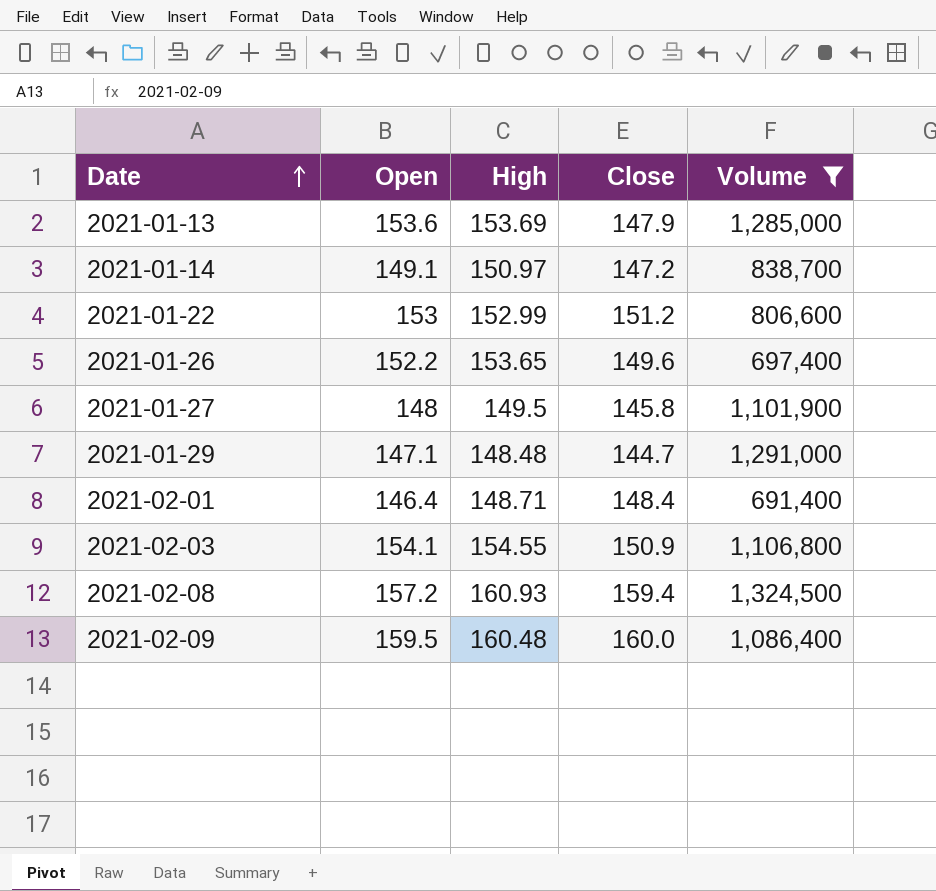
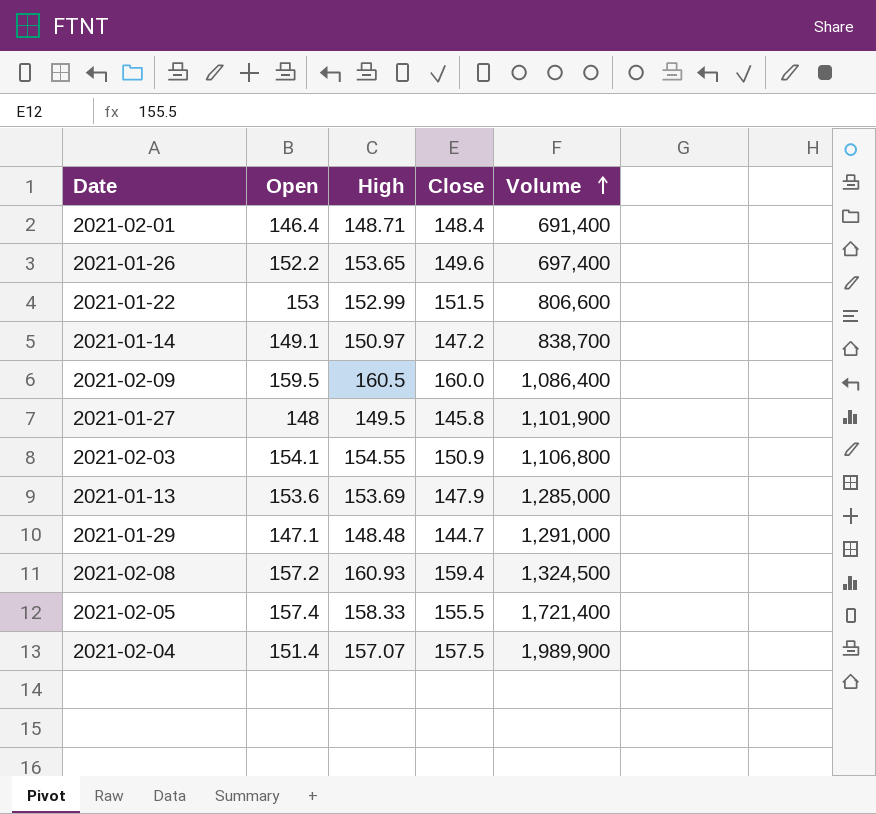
filter: Volume <= 1,324,500 -> none
row order: Date ascending -> Volume ascending
2021-01-22 | Close: 151.2 -> 151.5
2021-02-09 | High: 160.48 -> 160.5

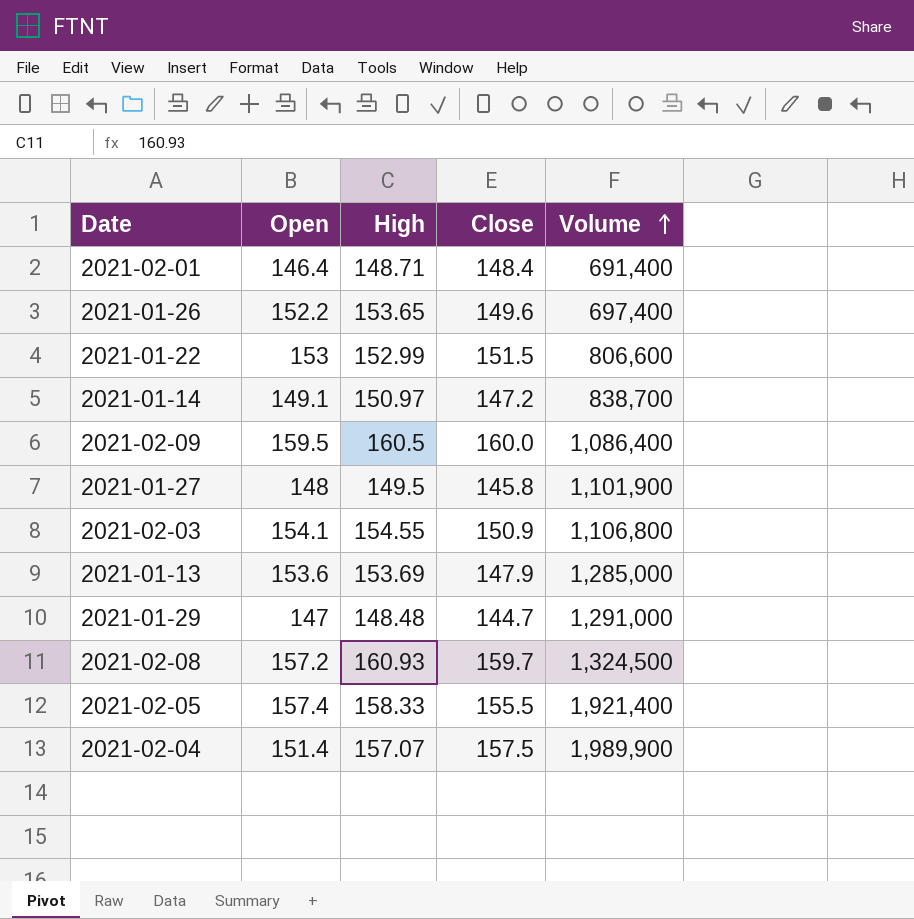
2021-01-29 | Open: 147.1 -> 147
2021-02-08 | Close: 159.4 -> 159.7
2021-02-05 | Volume: 1,721,400 -> 1,921,400

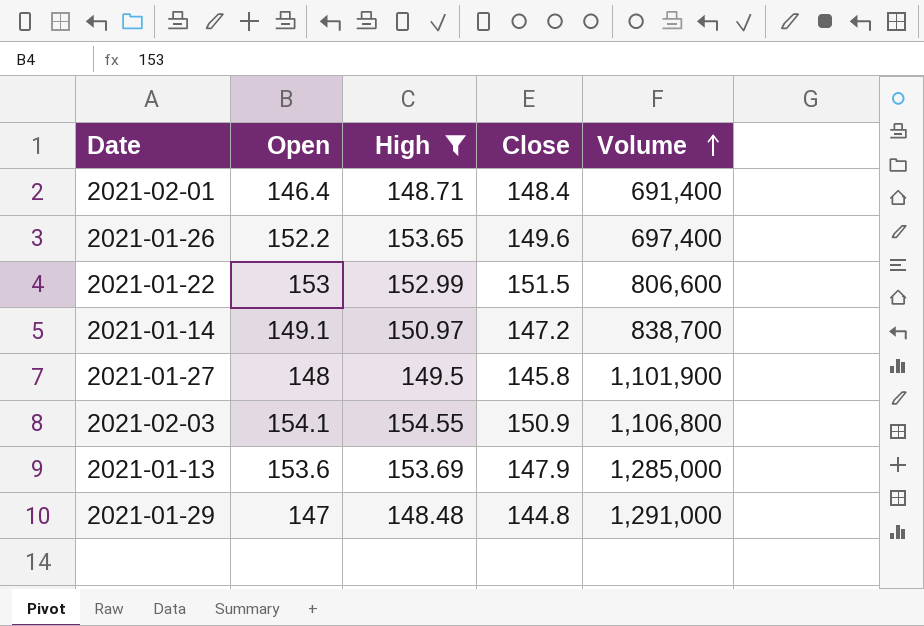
filter: none -> High <= 154.55
2021-01-29 | Close: 144.7 -> 144.8

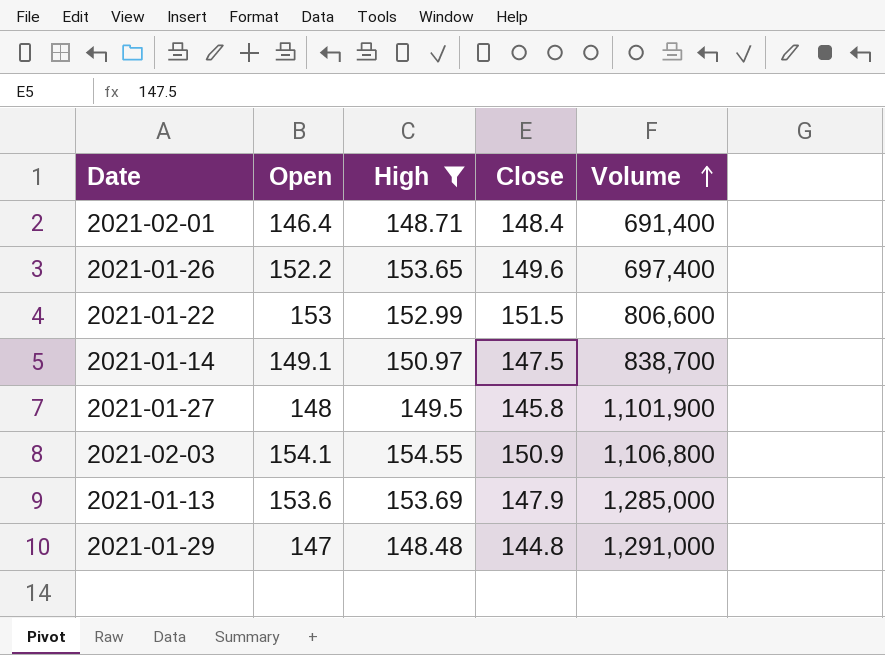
2021-01-14 | Close: 147.2 -> 147.5

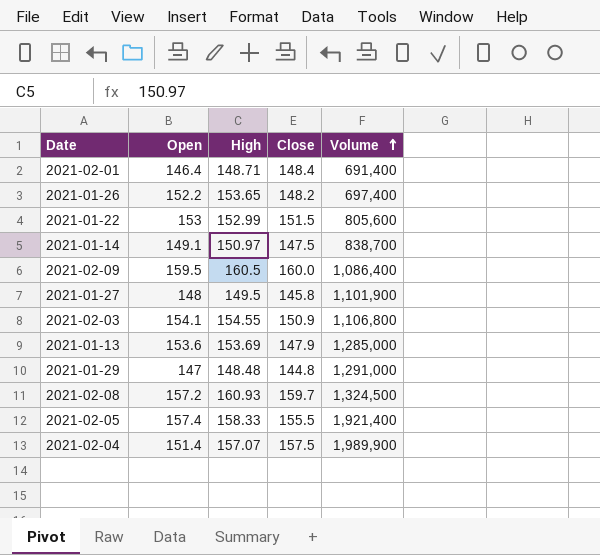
filter: High <= 154.55 -> none
2021-01-26 | Close: 149.6 -> 148.2
2021-01-22 | Volume: 806,600 -> 805,600

